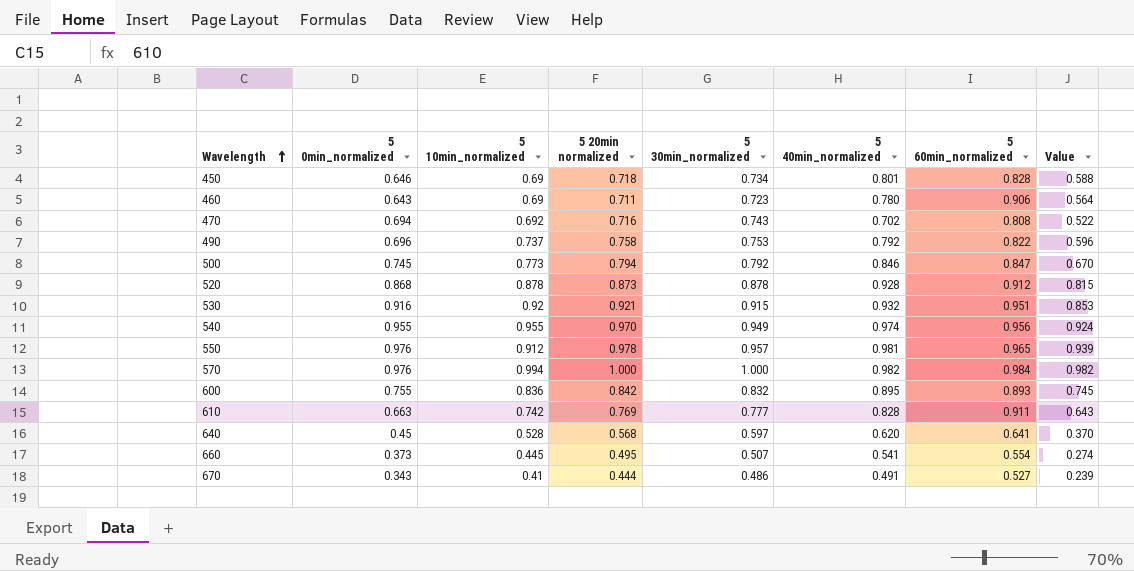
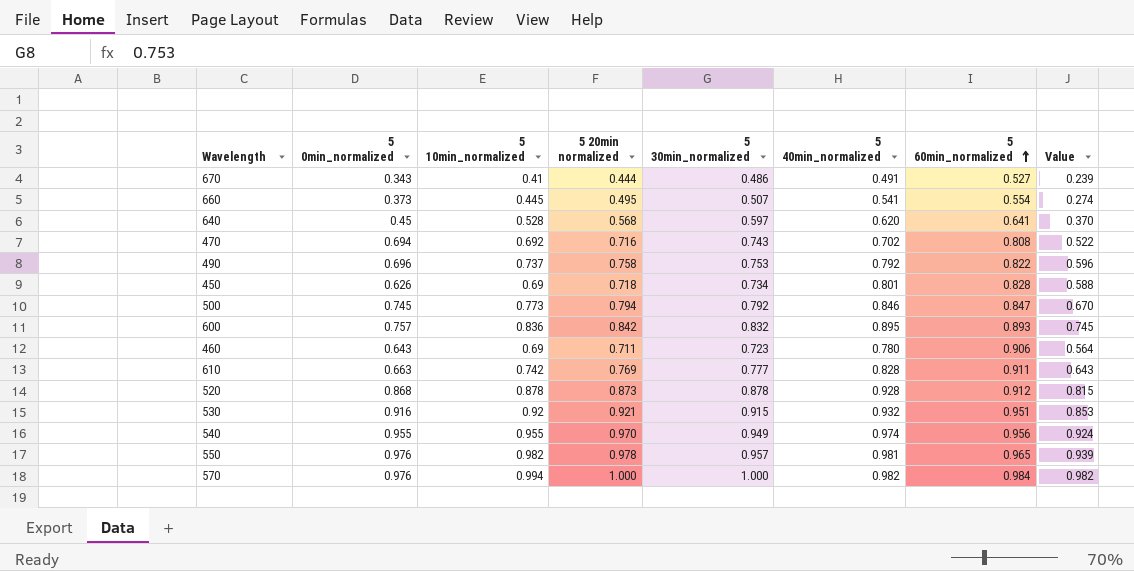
row order: Wavelength ascending -> 5 60min_normalized ascending
450 | 5 0min_normalized: 0.646 -> 0.626
600 | 5 0min_normalized: 0.755 -> 0.757
550 | 5 10min_normalized: 0.912 -> 0.982

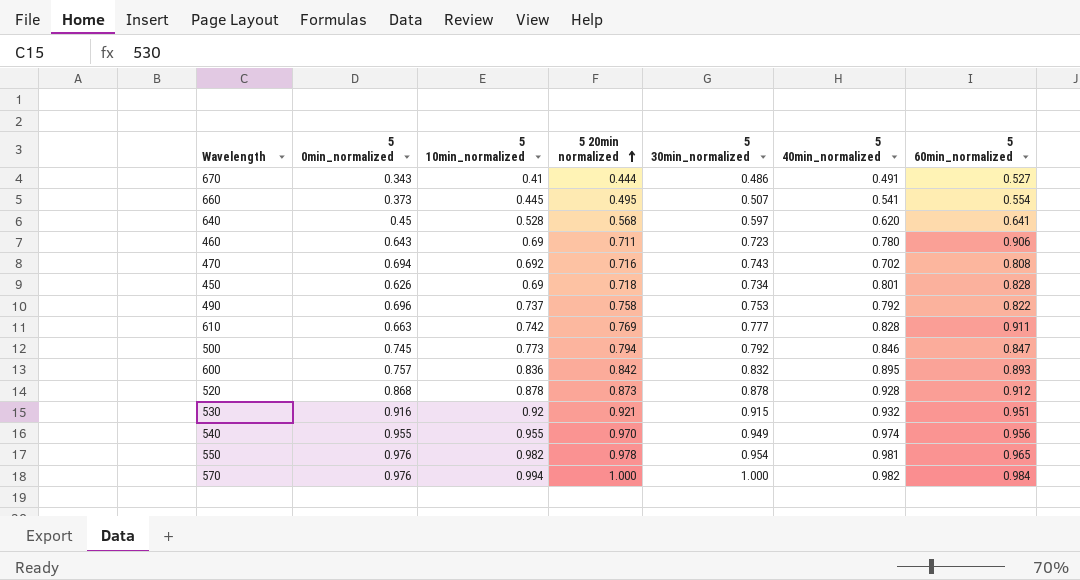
row order: 5 60min_normalized ascending -> 5 20min normalized ascending
column Value | formula: [5 30min_normalized] * [5 40min_normalized] -> none
550 | 5 30min_normalized: 0.957 -> 0.954

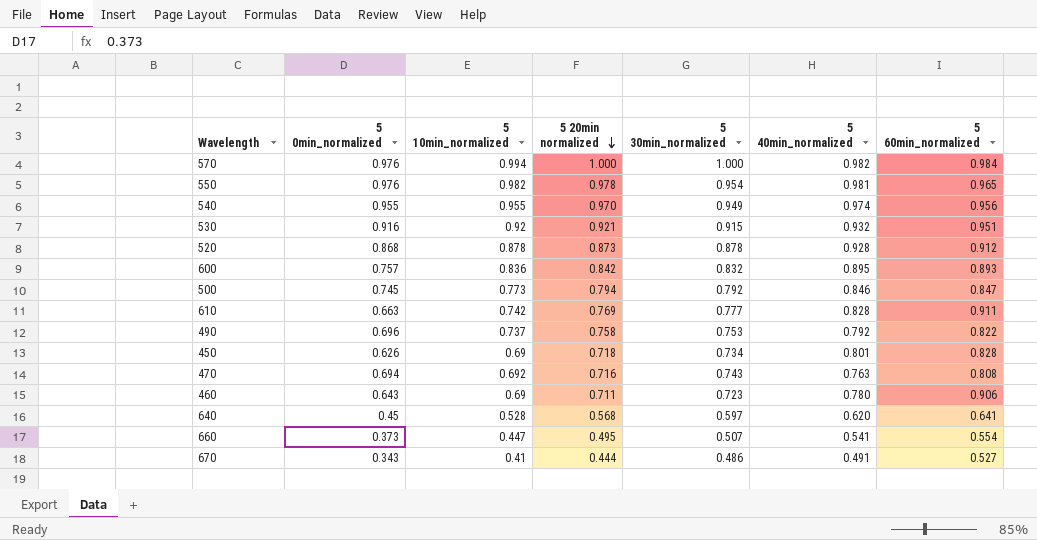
row order: 5 20min normalized ascending -> 5 20min normalized descending
470 | 5 40min_normalized: 0.702 -> 0.763
660 | 5 10min_normalized: 0.445 -> 0.447

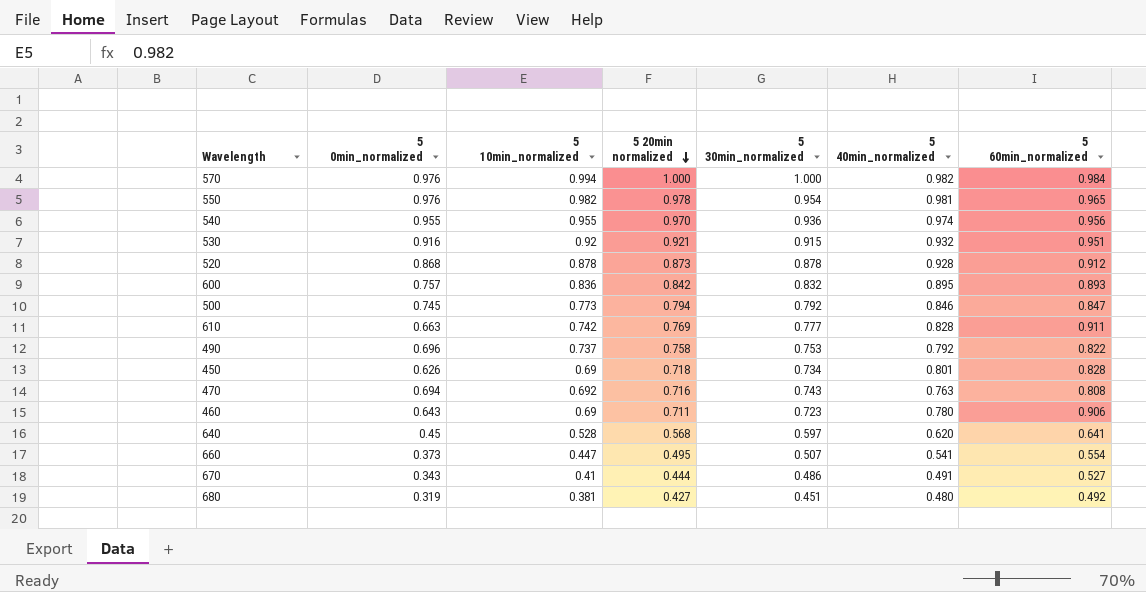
540 | 5 30min_normalized: 0.949 -> 0.936
row 680: none -> 0.319 | 0.381 | 0.427 | 0.451 | 0.480 | 0.492

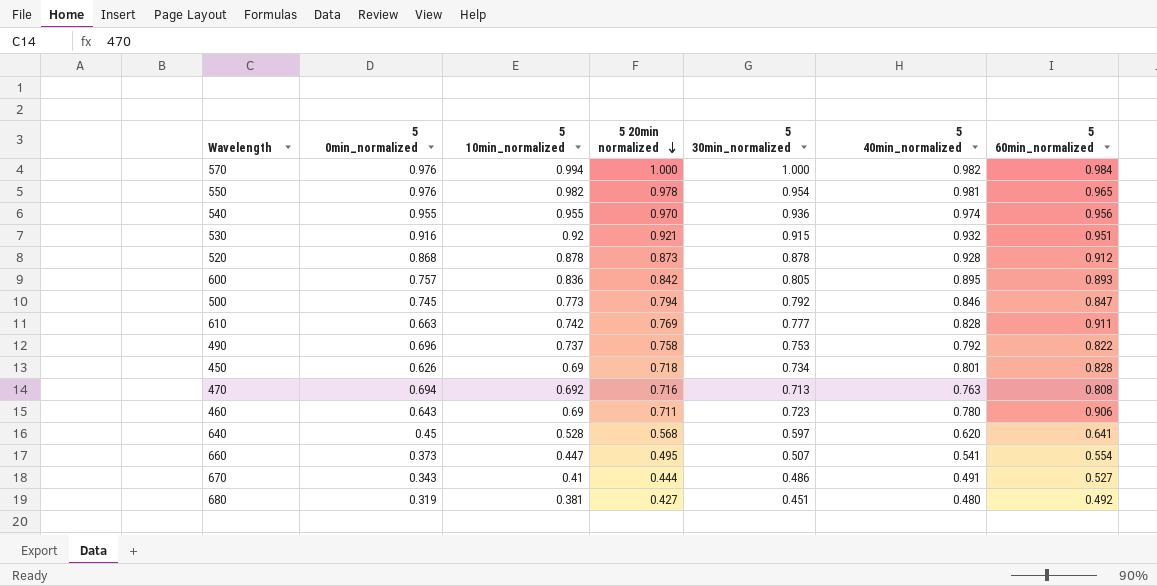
600 | 5 30min_normalized: 0.832 -> 0.805
470 | 5 30min_normalized: 0.743 -> 0.713

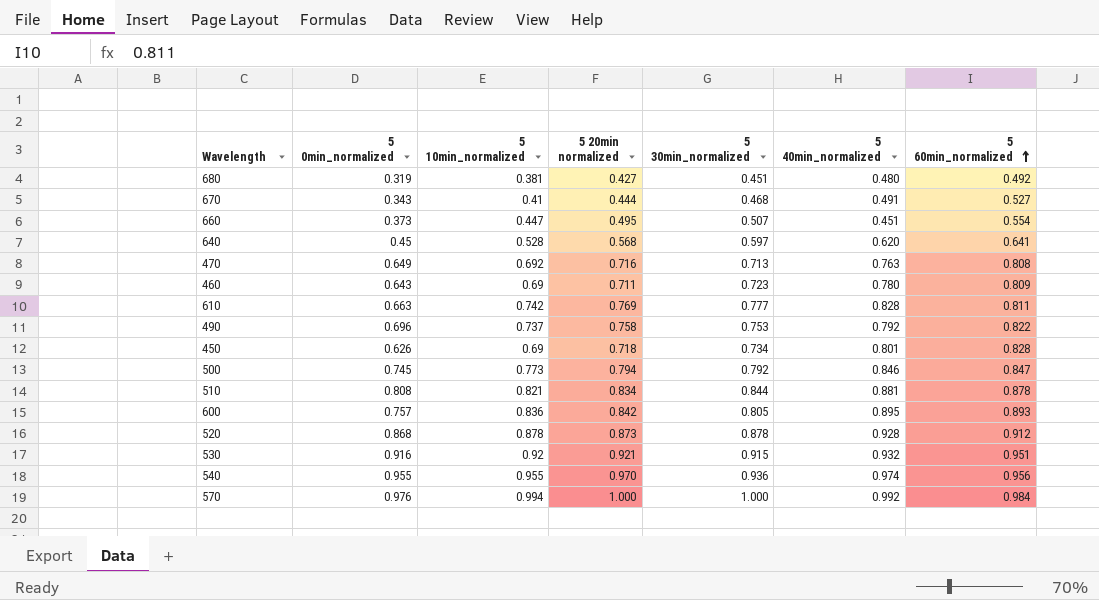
row order: 5 20min normalized descending -> 5 60min_normalized ascending
row 550: 0.976 | 0.982 | 0.978 | 0.954 | 0.981 | 0.965 -> none
670 | 5 30min_normalized: 0.486 -> 0.468
660 | 5 40min_normalized: 0.541 -> 0.451
470 | 5 0min_normalized: 0.694 -> 0.649
460 | 5 60min_normalized: 0.906 -> 0.809
610 | 5 60min_normalized: 0.911 -> 0.811
row 510: none -> 0.808 | 0.821 | 0.834 | 0.844 | 0.881 | 0.878
570 | 5 40min_normalized: 0.982 -> 0.992

